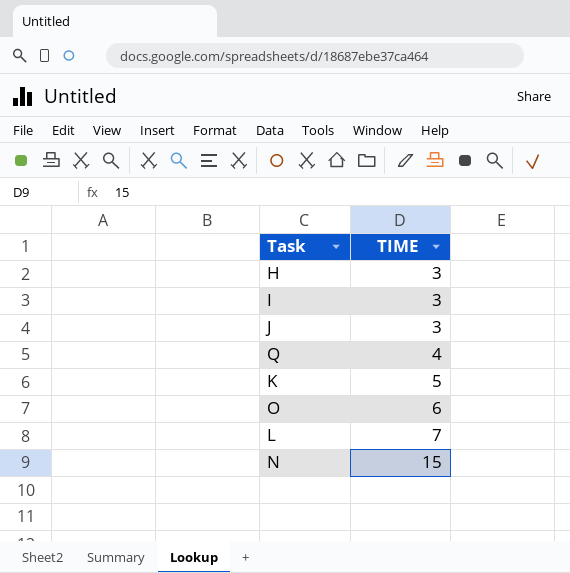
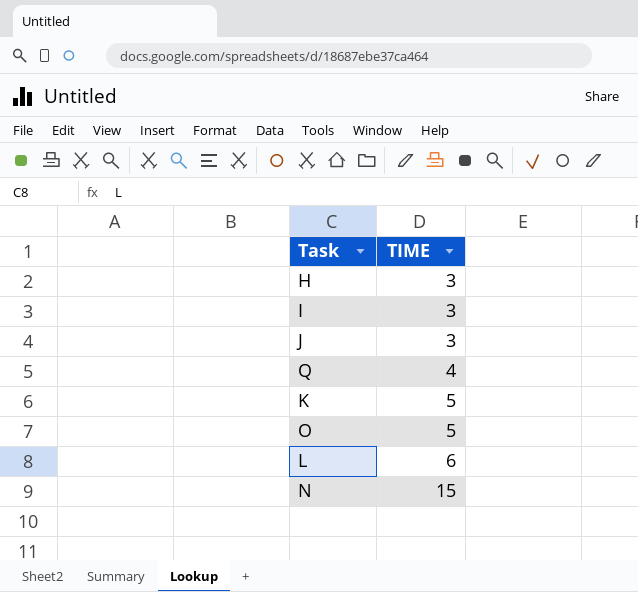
O | TIME: 6 -> 5
L | TIME: 7 -> 6

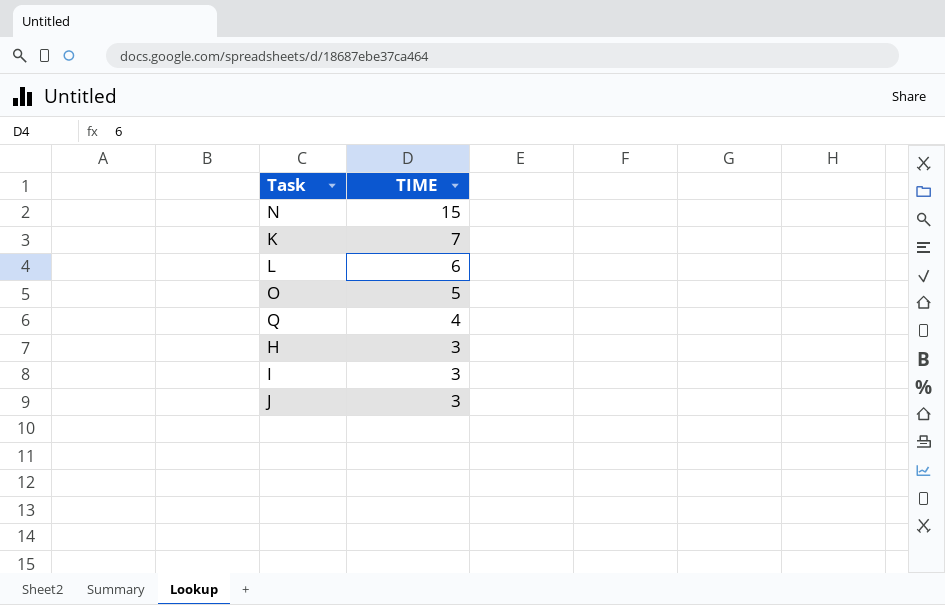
row order: TIME ascending -> TIME descending
K | TIME: 5 -> 7

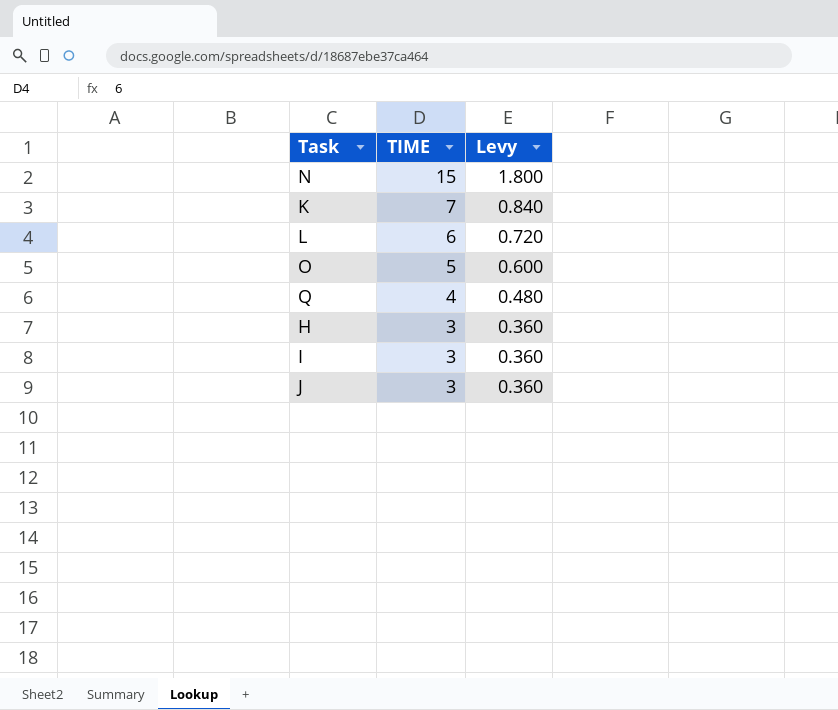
column Levy | formula: none -> [TIME] * 0.12

